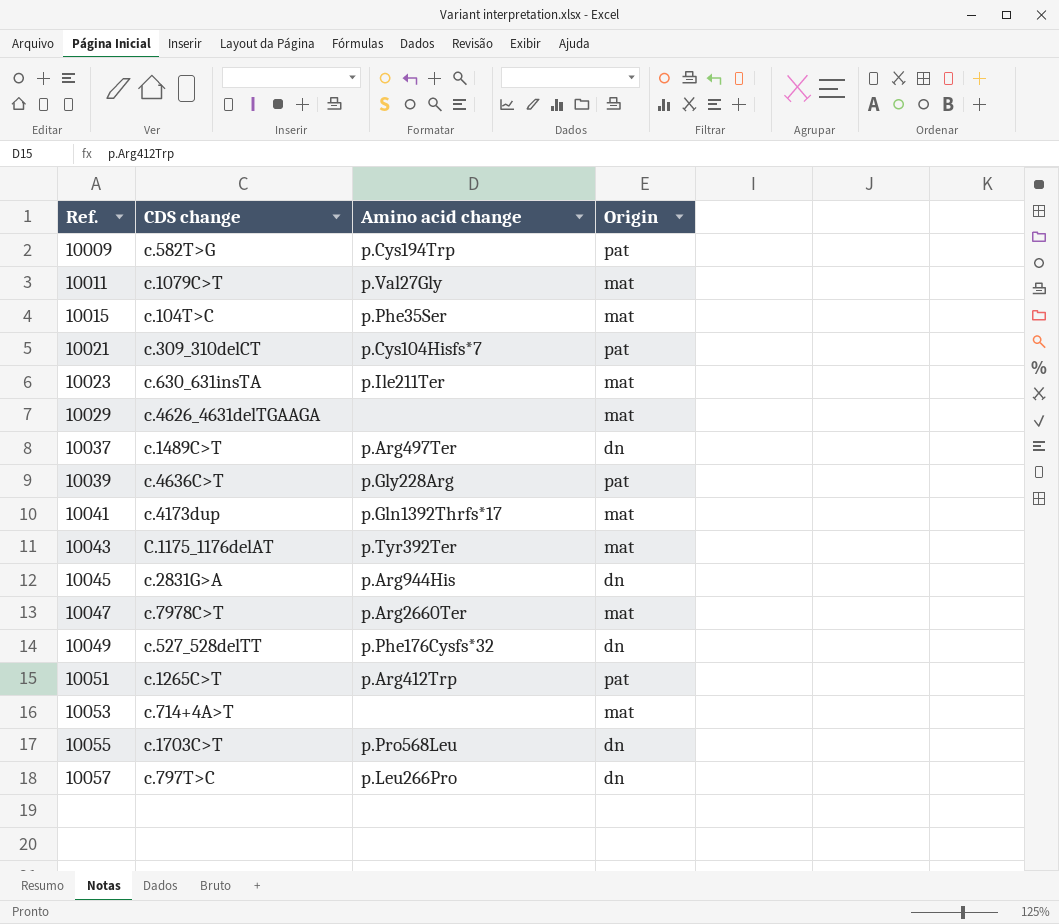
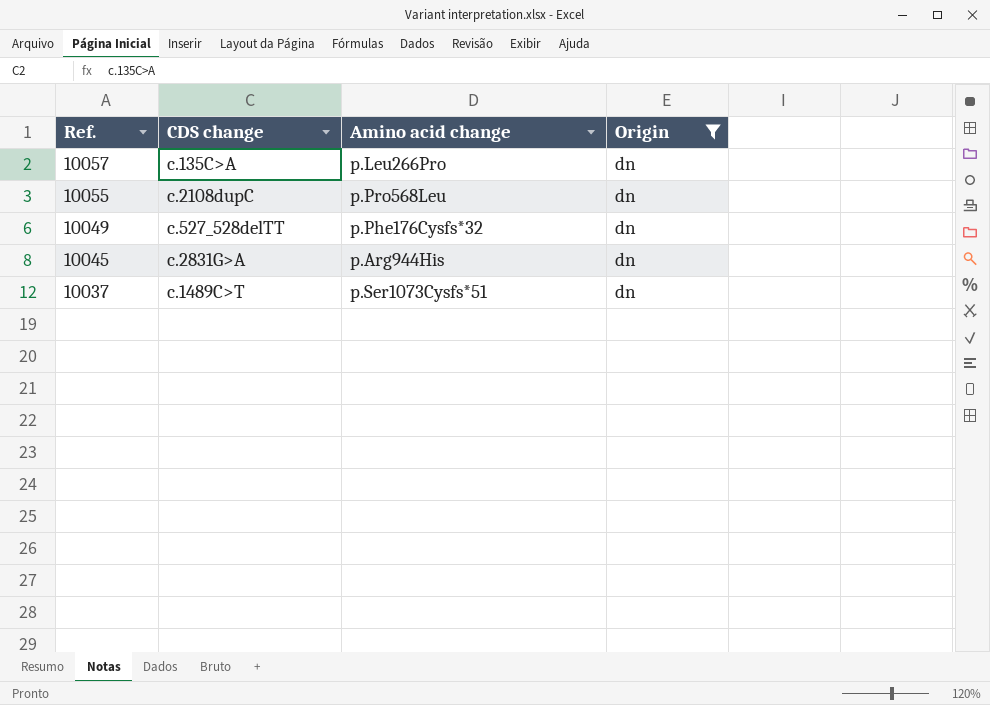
filter: none -> Origin = dn
row order: Ref. ascending -> Ref. descending
10057 | CDS change: c.797T>C -> c.135C>A
10055 | CDS change: c.1703C>T -> c.2108dupC
10037 | Amino acid change: p.Arg497Ter -> p.Ser1073Cysfs*51

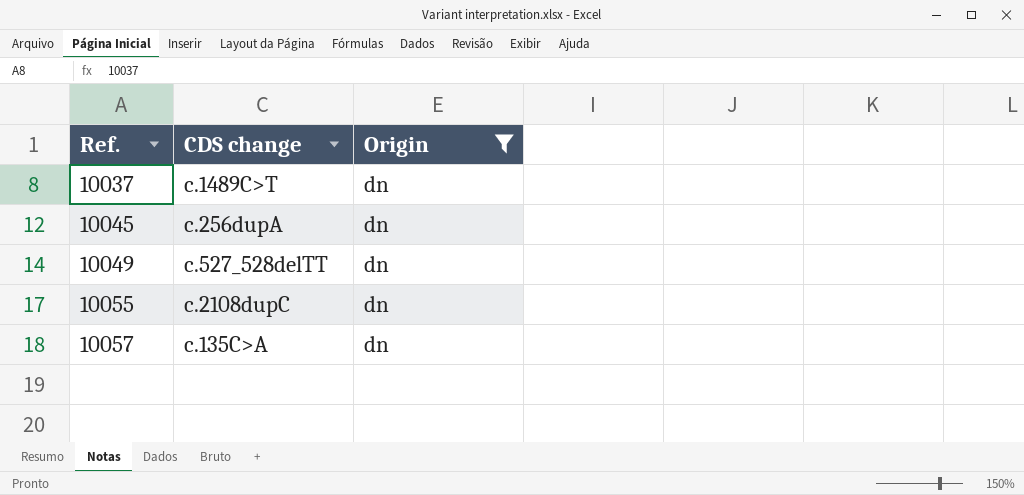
row order: Ref. descending -> Ref. ascending
column Amino acid change | position: 3 -> none
10045 | CDS change: c.2831G>A -> c.256dupA

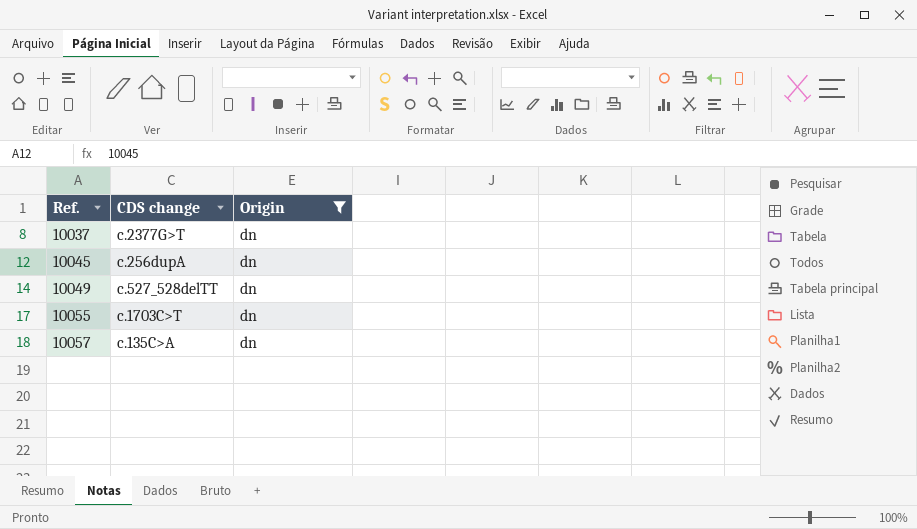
10037 | CDS change: c.1489C>T -> c.2377G>T
10055 | CDS change: c.2108dupC -> c.1703C>T

